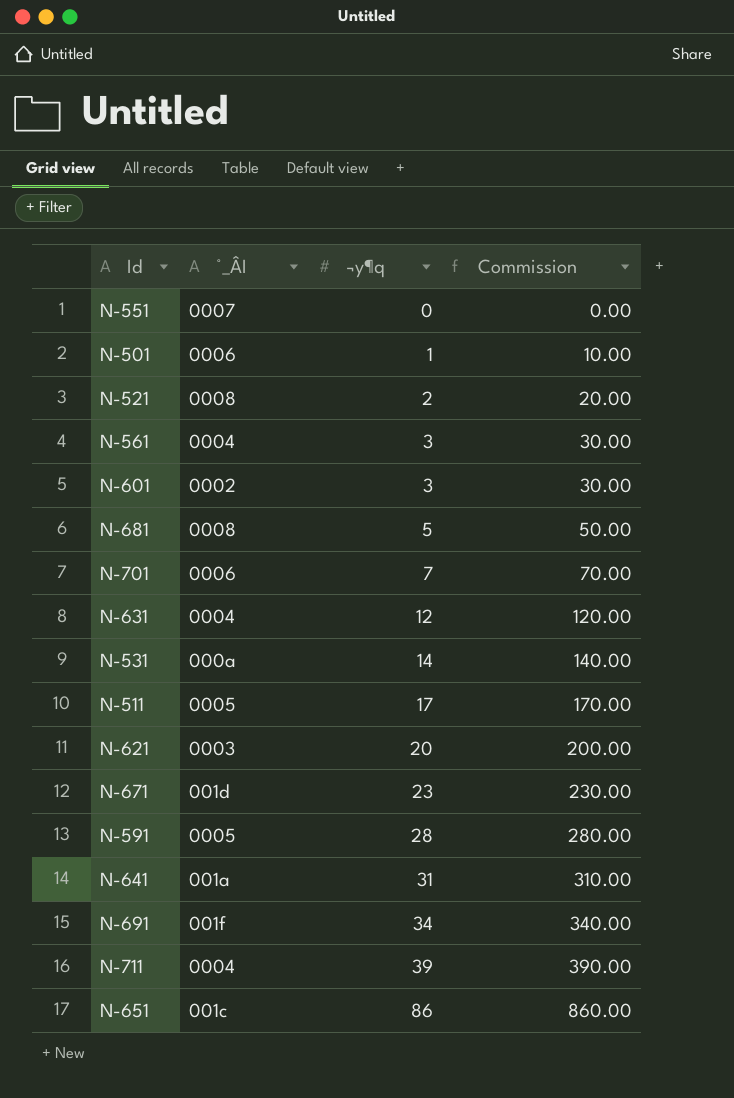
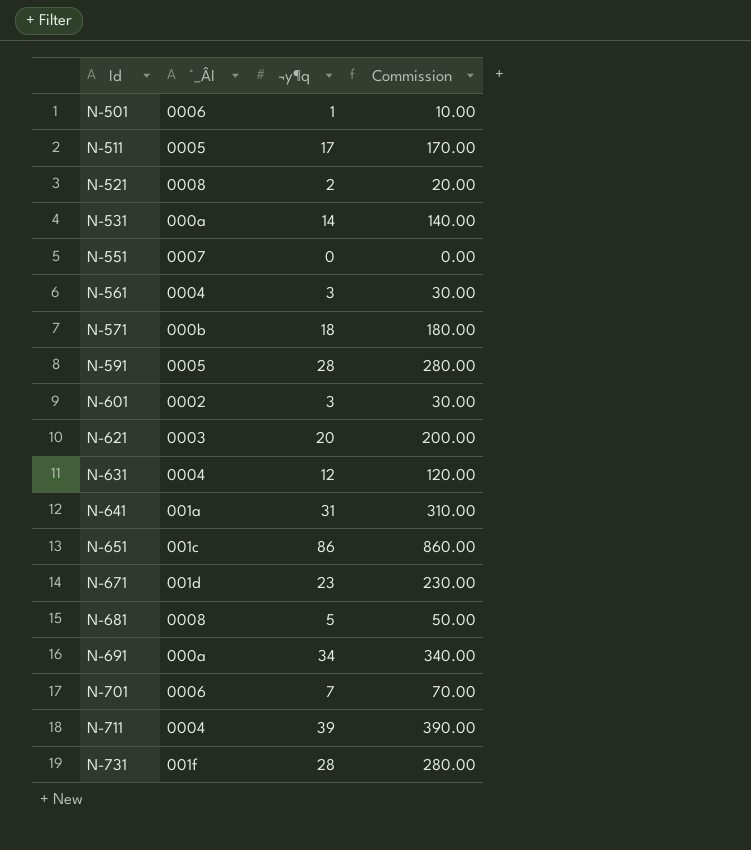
row order: ¬y¶q ascending -> Id ascending
row N-571: none -> 000b | 18 | 180.00
N-691 | °_ÂI: 001f -> 000a
row N-731: none -> 001f | 28 | 280.00

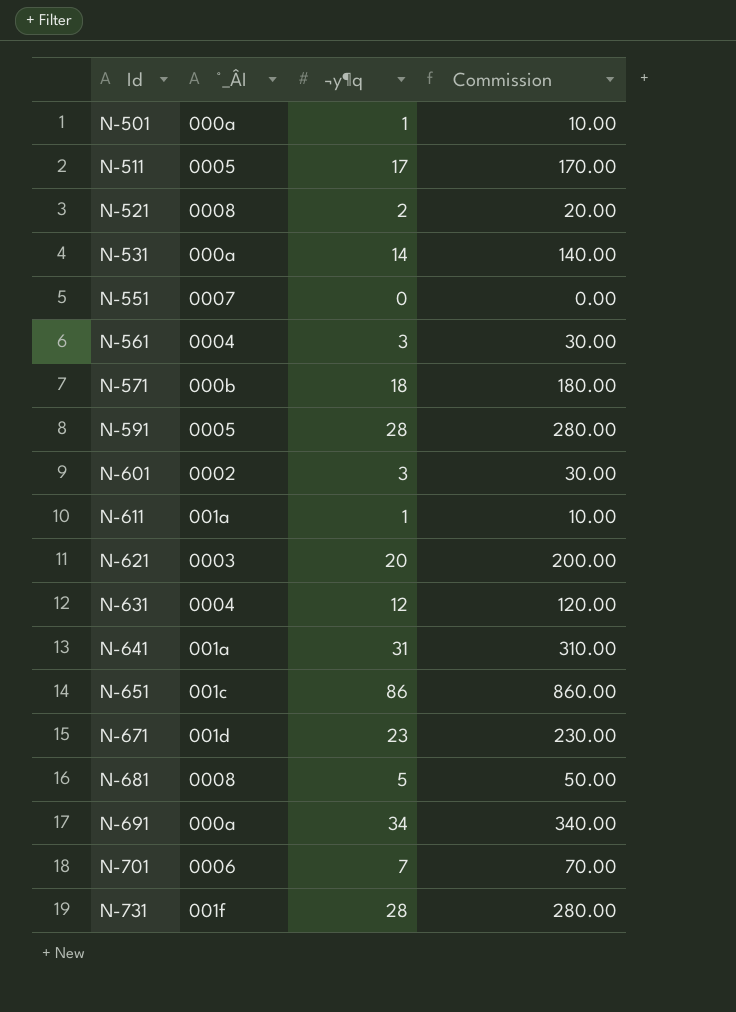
row N-711: 0004 | 39 | 390.00 -> none
N-501 | °_ÂI: 0006 -> 000a
row N-611: none -> 001a | 1 | 10.00

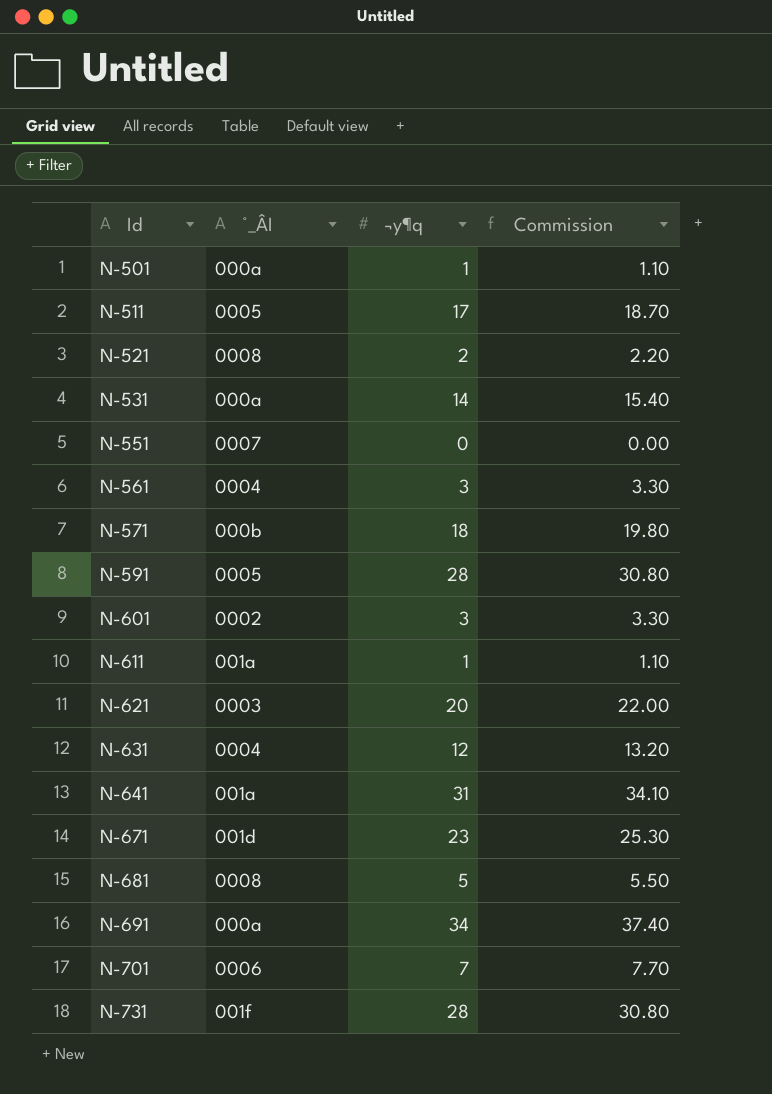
column Commission | formula: [¬y¶q] * 10 -> [¬y¶q] * 1.1
row N-651: 001c | 86 | 860.00 -> none

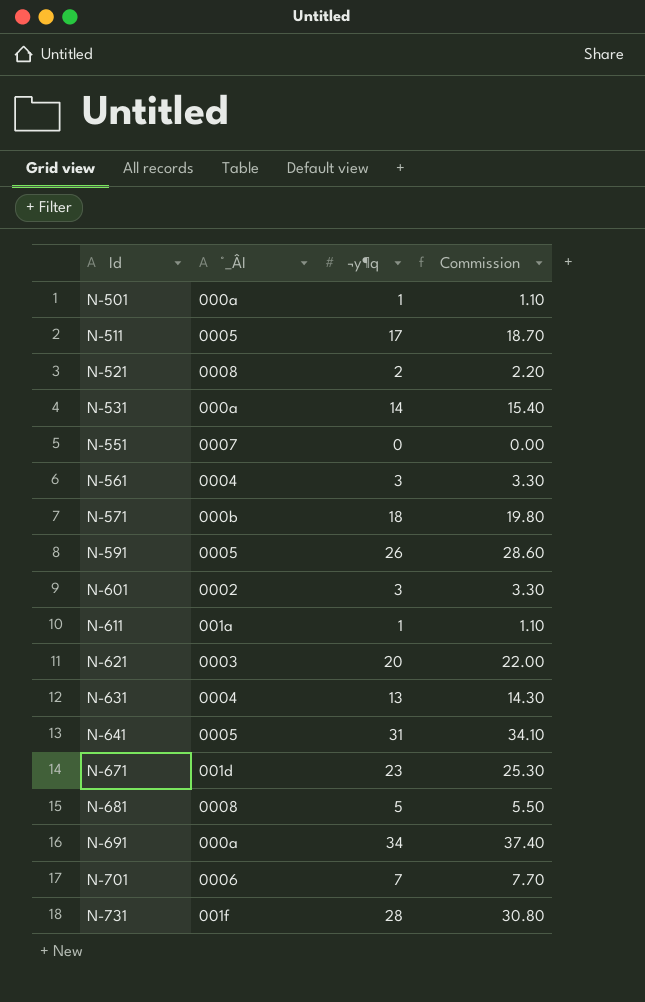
N-591 | ¬y¶q: 28 -> 26
N-591 | Commission: 30.80 -> 28.60
N-631 | ¬y¶q: 12 -> 13
N-631 | Commission: 13.20 -> 14.30
N-641 | °_ÂI: 001a -> 0005

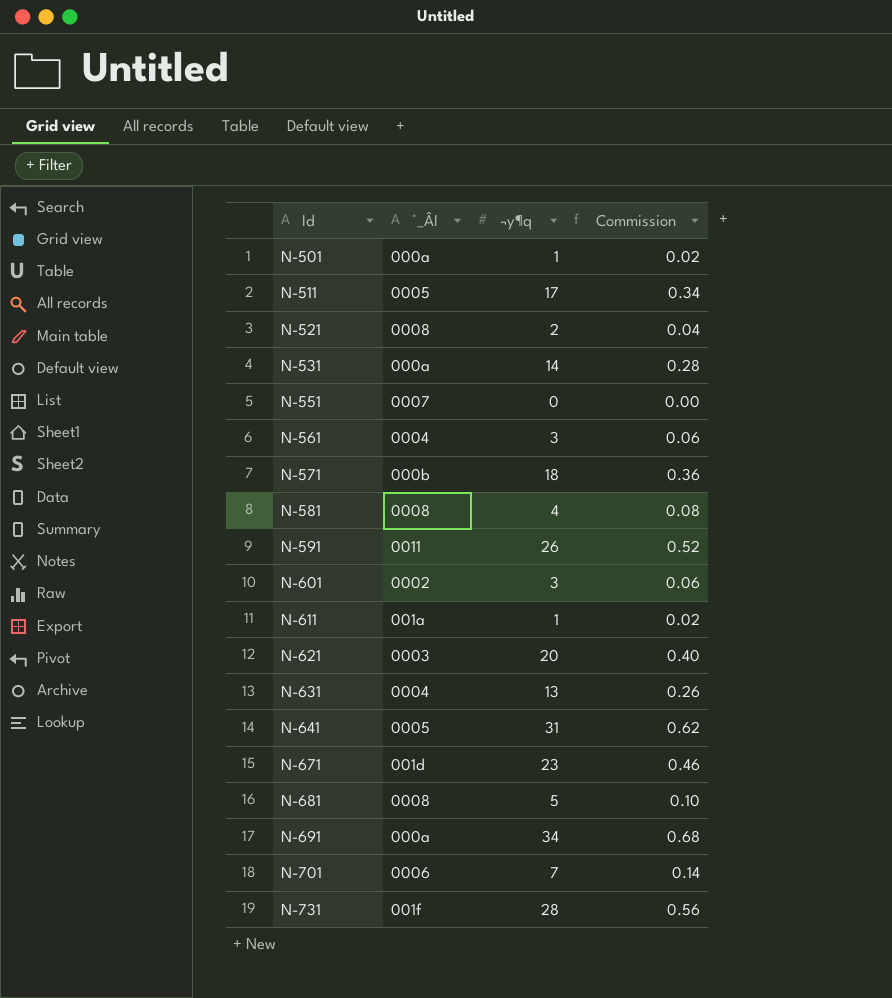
column Commission | formula: [¬y¶q] * 1.1 -> [¬y¶q] * 0.02
row N-581: none -> 0008 | 4 | 0.08
N-591 | °_ÂI: 0005 -> 0011

